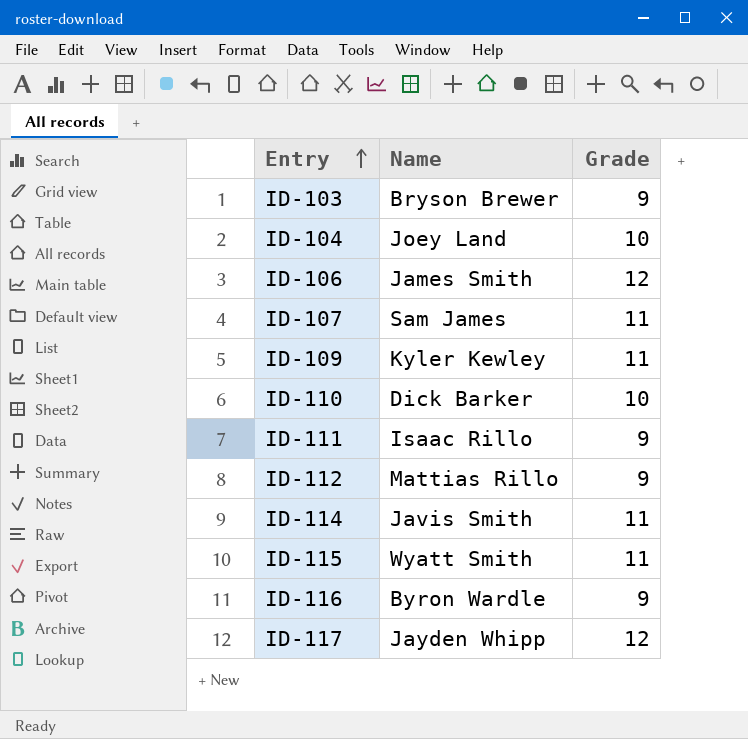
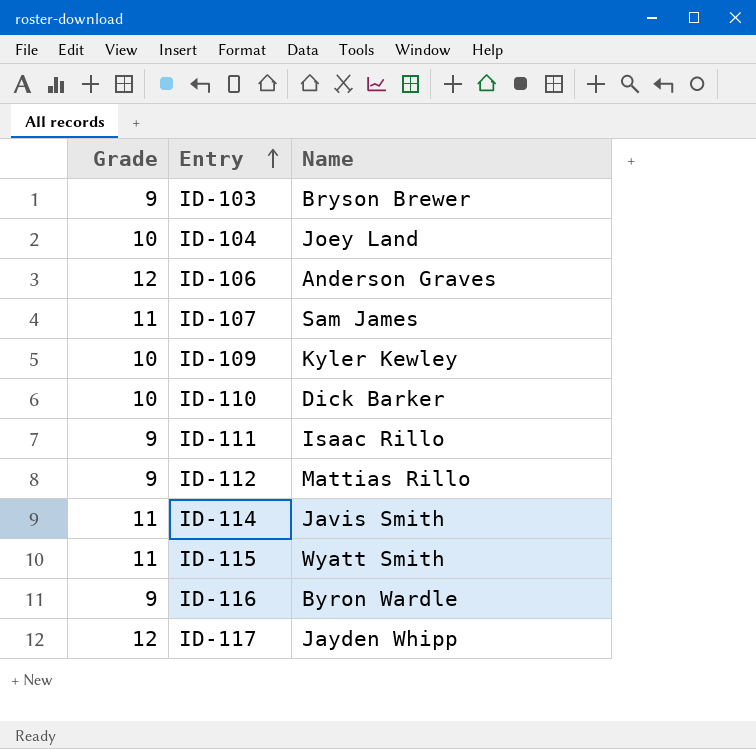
column Grade | position: 3 -> 1
ID-106 | Name: James Smith -> Anderson Graves
ID-109 | Grade: 11 -> 10

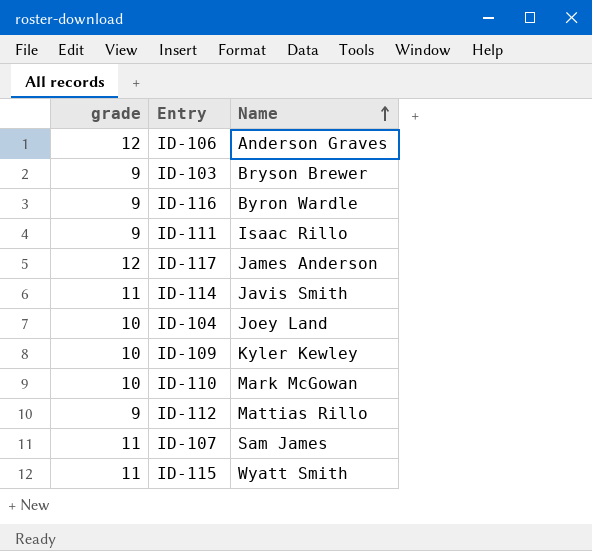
row order: Entry ascending -> Name ascending
column name: Grade -> grade
ID-117 | Name: Jayden Whipp -> James Anderson
ID-110 | Name: Dick Barker -> Mark McGowan

